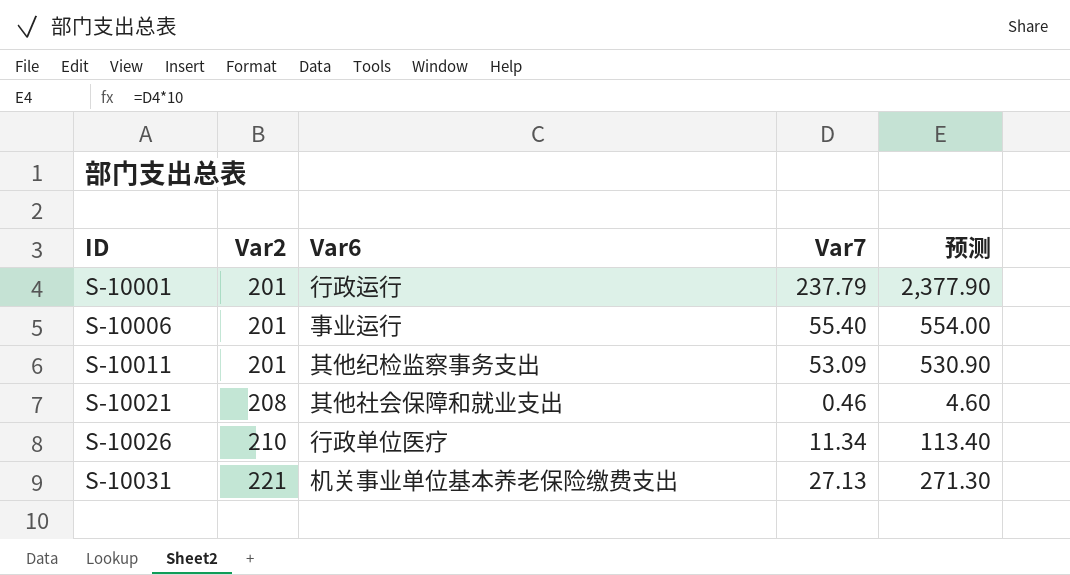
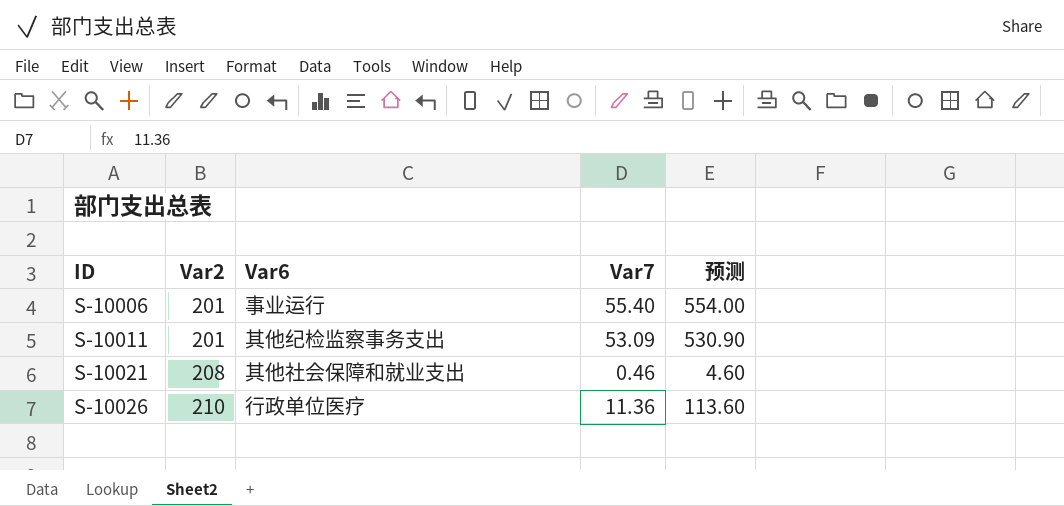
row S-10001: 201 | 行政运行 | 237.79 | 2,377.90 -> none
row S-10031: 221 | 机关事业单位基本养老保险缴费支出 | 27.13 | 271.30 -> none
S-10026 | Var7: 11.34 -> 11.36
S-10026 | 预测: 113.40 -> 113.60

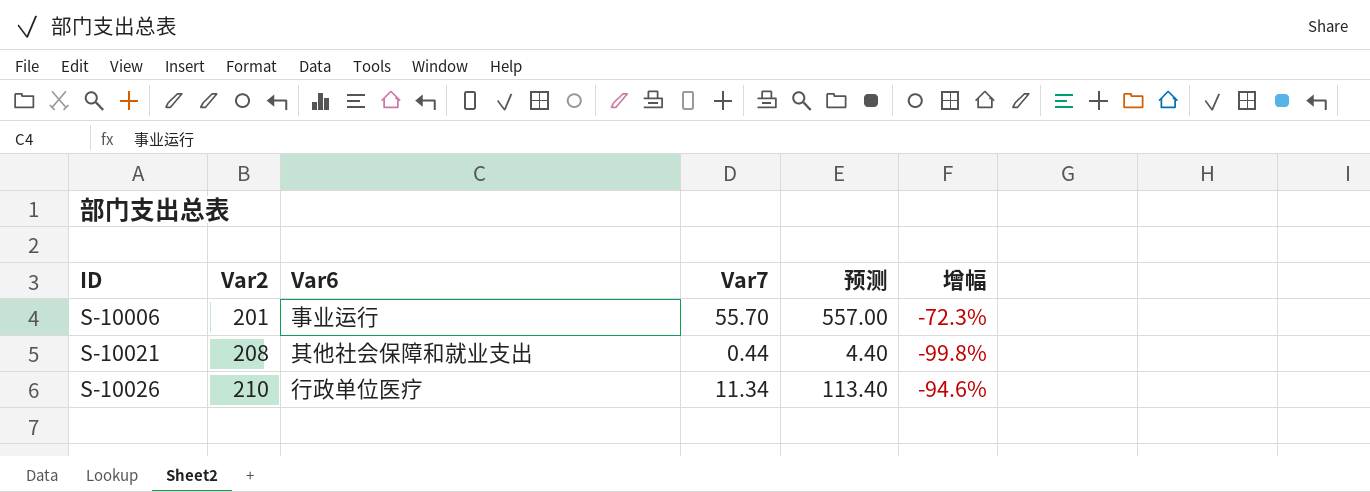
column 增幅 | formula: none -> ([Var7] - [Var2]) / [Var2]
row S-10011: 201 | 其他纪检监察事务支出 | 53.09 | 530.90 -> none
S-10006 | Var7: 55.40 -> 55.70
S-10006 | 预测: 554.00 -> 557.00
S-10021 | Var7: 0.46 -> 0.44
S-10021 | 预测: 4.60 -> 4.40
S-10026 | Var7: 11.36 -> 11.34
S-10026 | 预测: 113.60 -> 113.40

